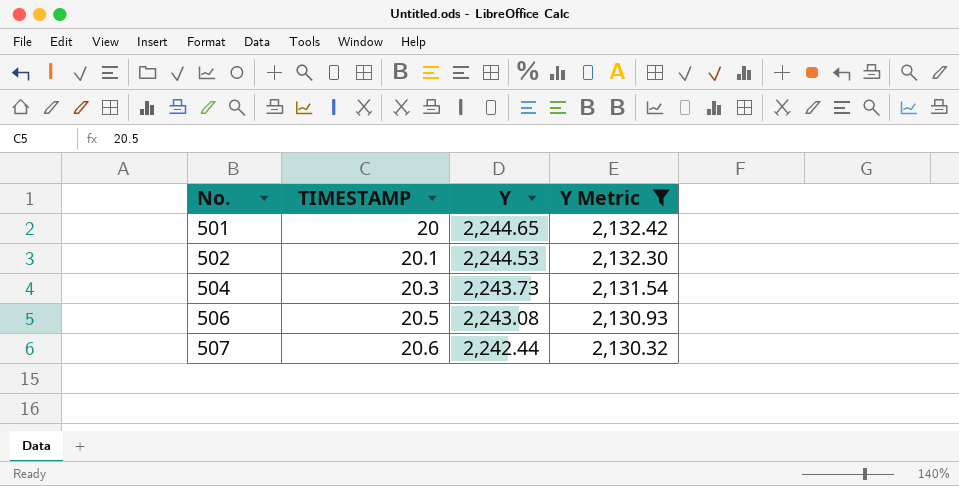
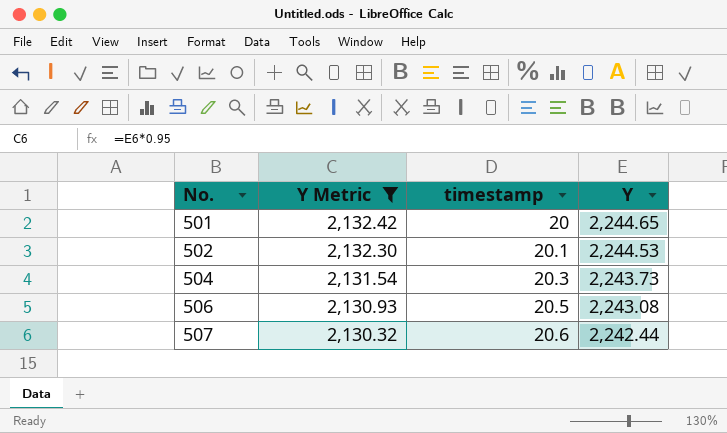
column Y Metric | position: 4 -> 2
column name: TIMESTAMP -> timestamp

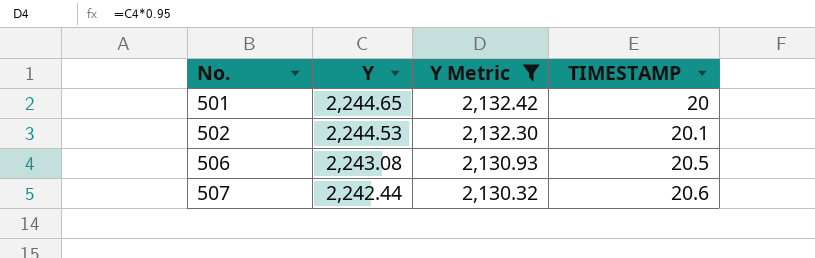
column Y | position: 4 -> 2
column name: timestamp -> TIMESTAMP
row 504: 2,131.54 | 20.3 | 2,243.73 -> none

